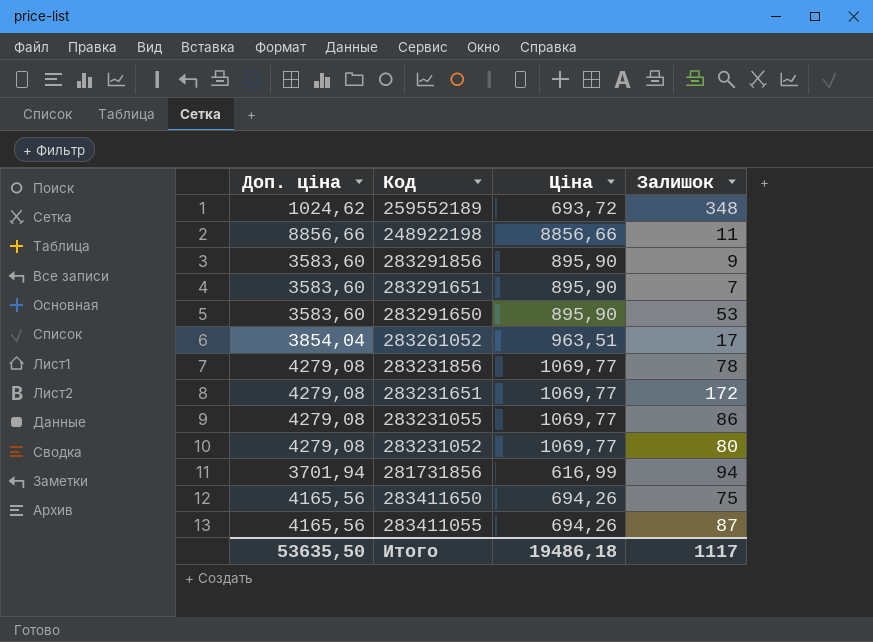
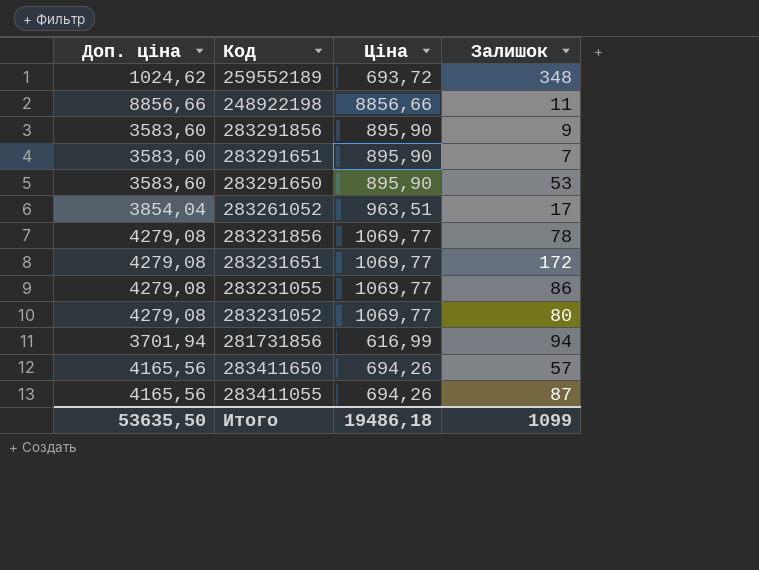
283411650 | Залишок: 75 -> 57
Итого | Залишок: 1117 -> 1099

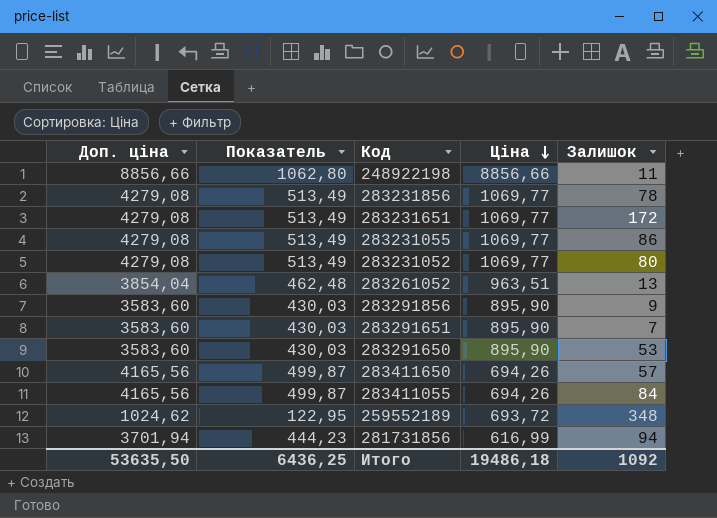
row order: none -> Ціна descending
column Показатель | formula: none -> [Доп. ціна] * 0,12
283261052 | Залишок: 17 -> 13
283411055 | Залишок: 87 -> 84
Итого | Залишок: 1099 -> 1092

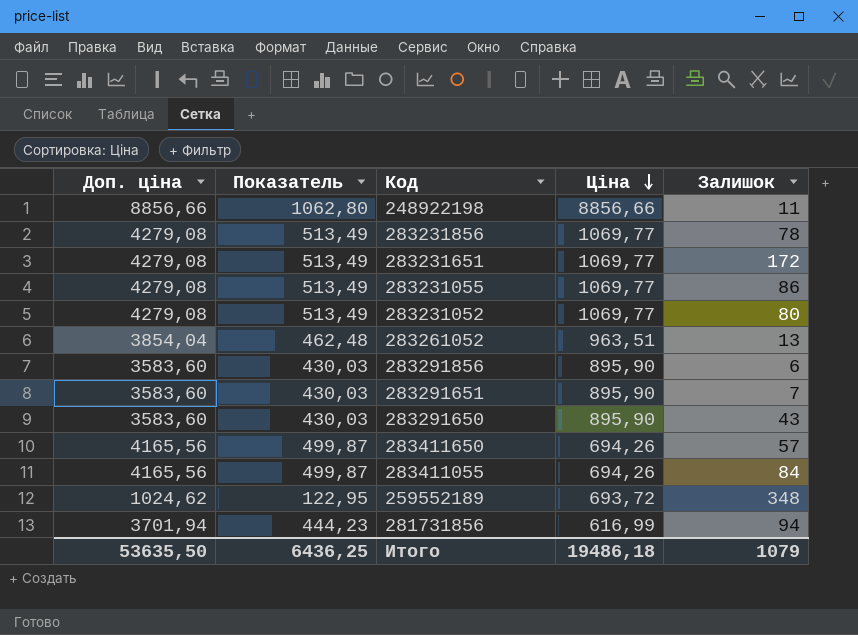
283291856 | Залишок: 9 -> 6
283291650 | Залишок: 53 -> 43
Итого | Залишок: 1092 -> 1079

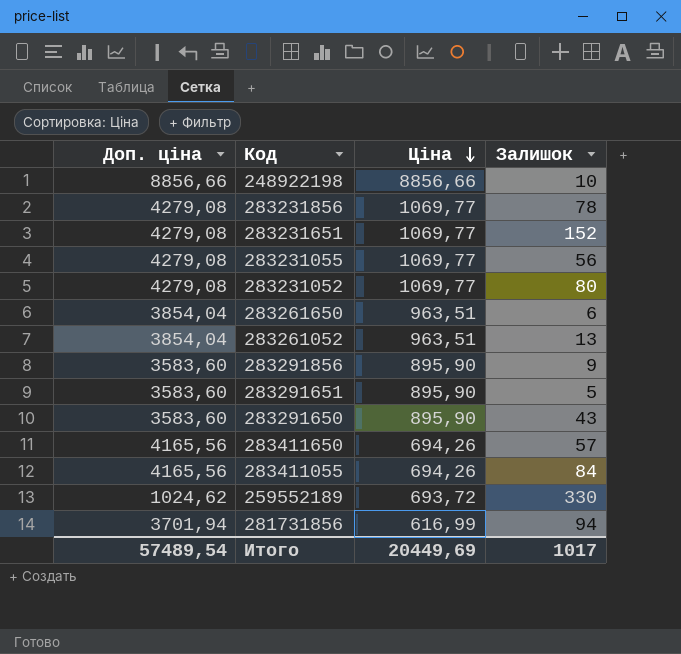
column Показатель | formula: [Доп. ціна] * 0,12 -> none
248922198 | Залишок: 11 -> 10
283231651 | Залишок: 172 -> 152
283231055 | Залишок: 86 -> 56
row 283261650: none -> 3854,04 | 963,51 | 6
283291856 | Залишок: 6 -> 9
283291651 | Залишок: 7 -> 5
259552189 | Залишок: 348 -> 330
Итого | Доп. ціна: 53635,50 -> 57489,54
Итого | Ціна: 19486,18 -> 20449,69
Итого | Залишок: 1079 -> 1017

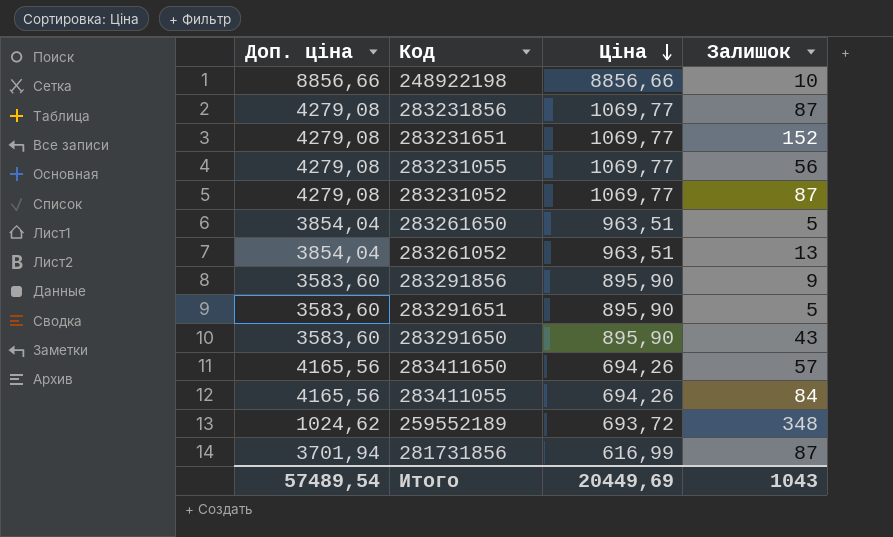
283231856 | Залишок: 78 -> 87
283231052 | Залишок: 80 -> 87
283261650 | Залишок: 6 -> 5
259552189 | Залишок: 330 -> 348
281731856 | Залишок: 94 -> 87
Итого | Залишок: 1017 -> 1043

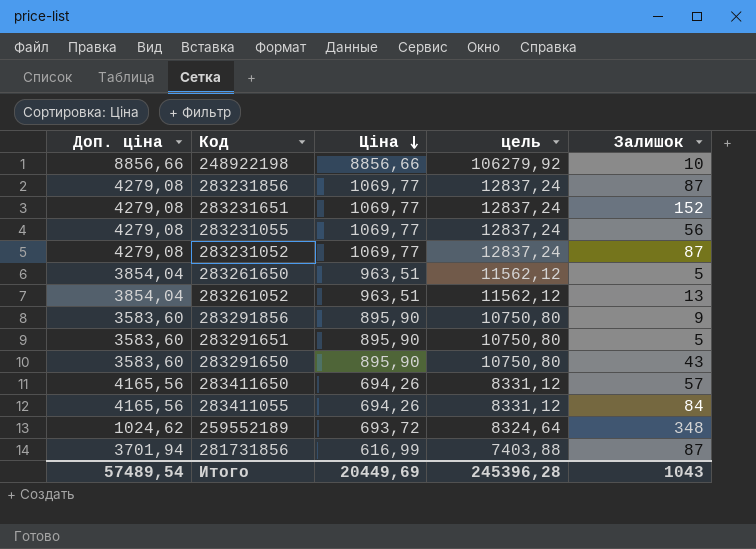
column цель | formula: none -> [Ціна] * 12

